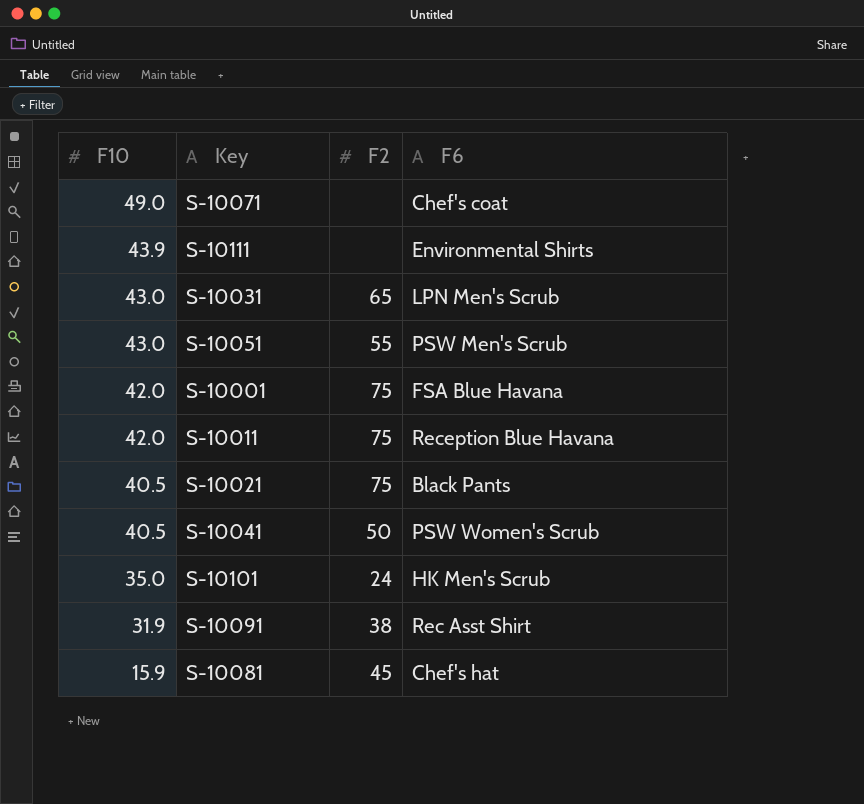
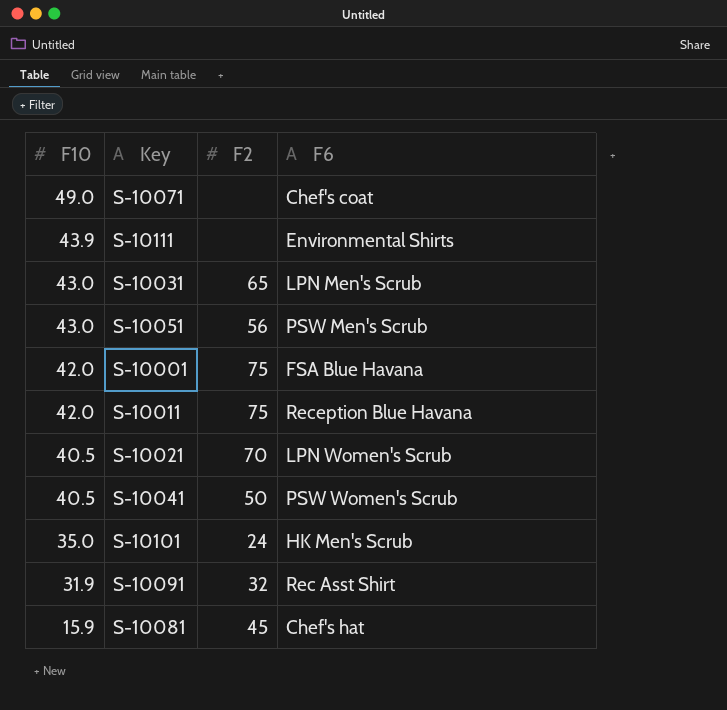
S-10051 | F2: 55 -> 56
S-10021 | F2: 75 -> 70
S-10021 | F6: Black Pants -> LPN Women's Scrub
S-10091 | F2: 38 -> 32

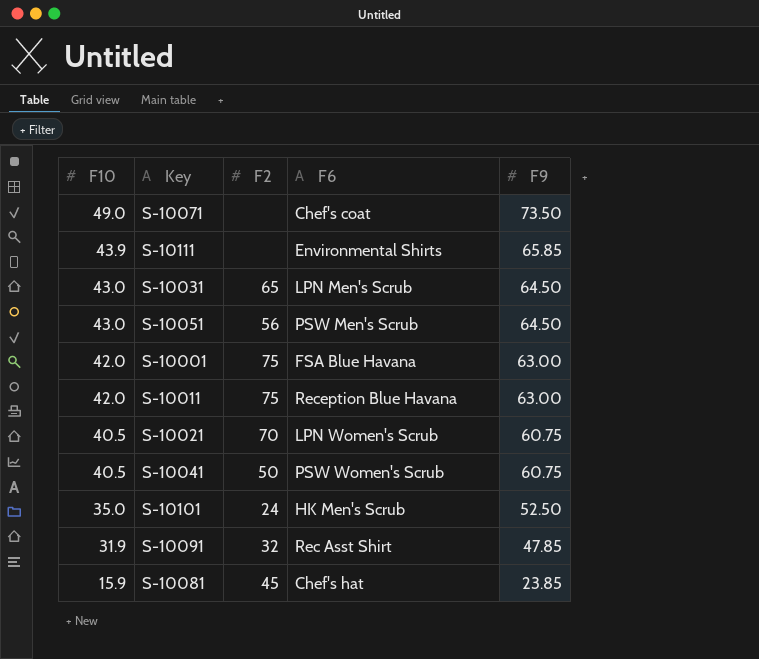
column F9 | position: none -> 5

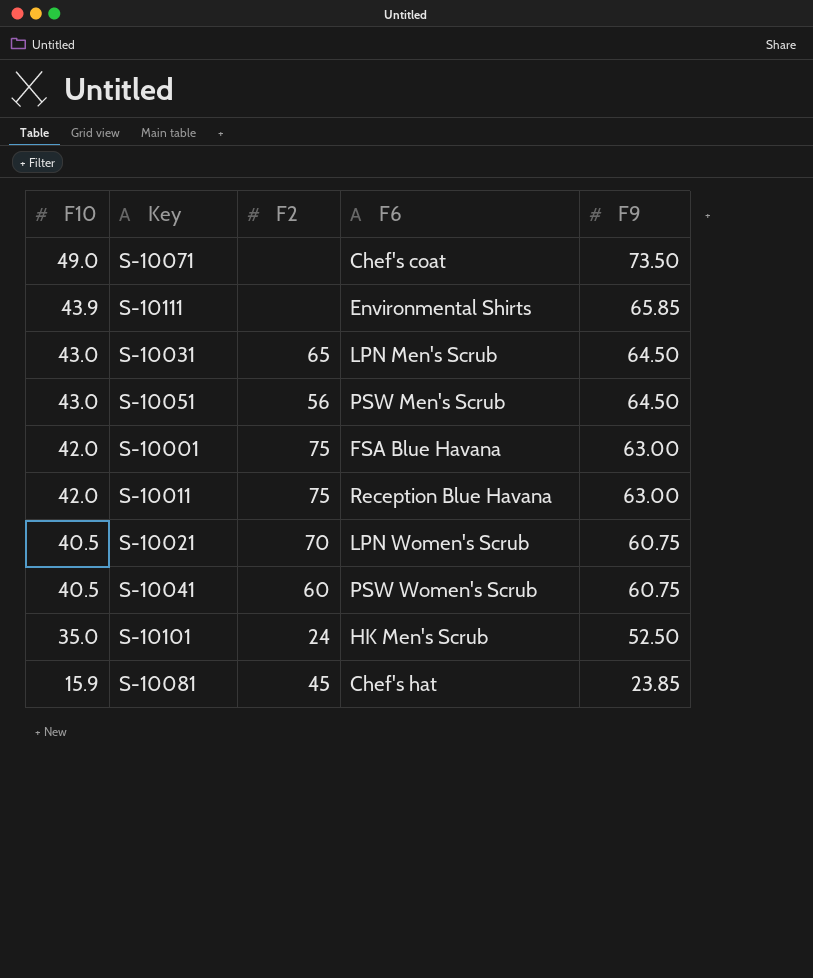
row S-10091: 31.9 | 32 | Rec Asst Shirt | 47.85 -> none
S-10041 | F2: 50 -> 60

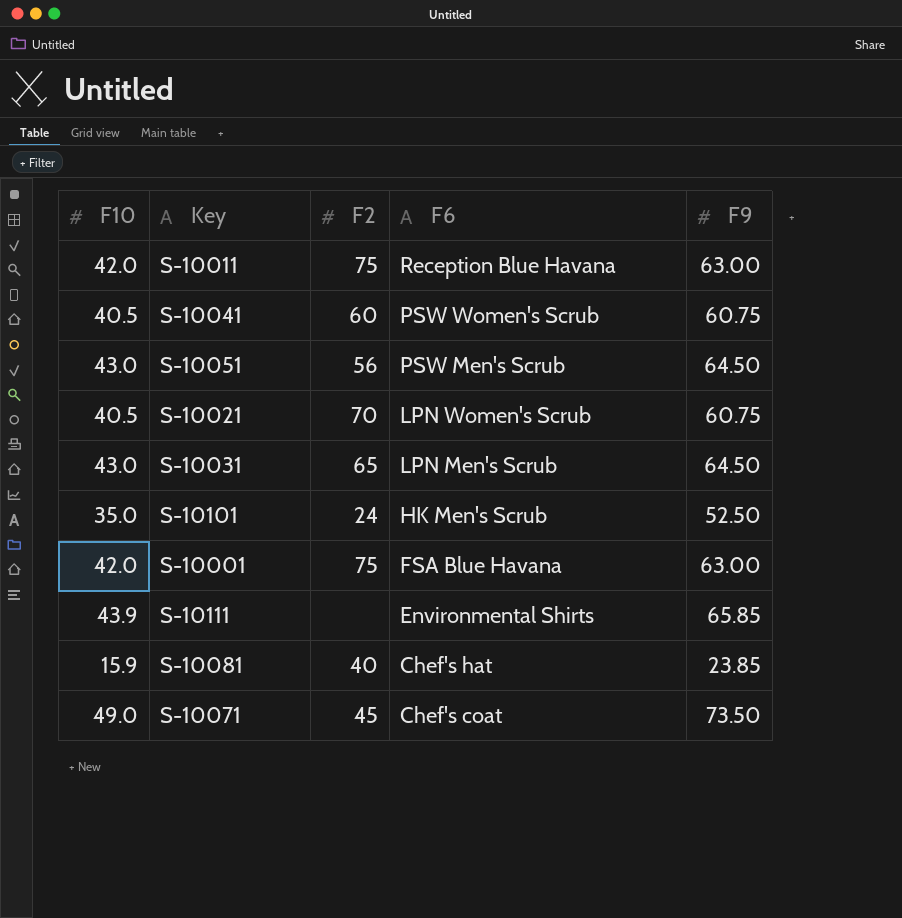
row order: F10 descending -> F6 descending
S-10081 | F2: 45 -> 40
S-10071 | F2: none -> 45

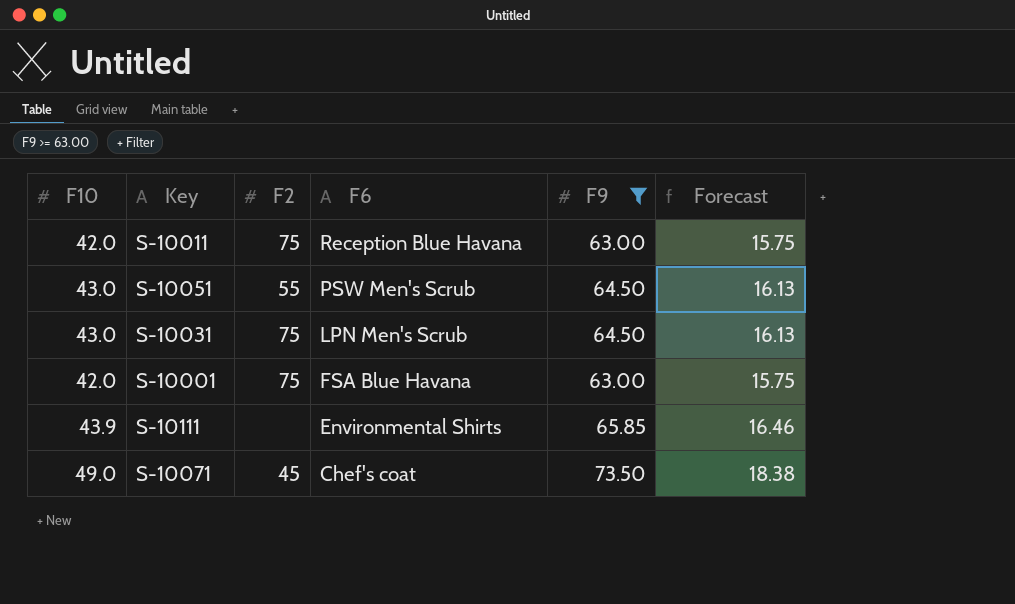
filter: none -> F9 >= 63.00
column Forecast | formula: none -> [F9] * 0.25
S-10051 | F2: 56 -> 55
S-10031 | F2: 65 -> 75

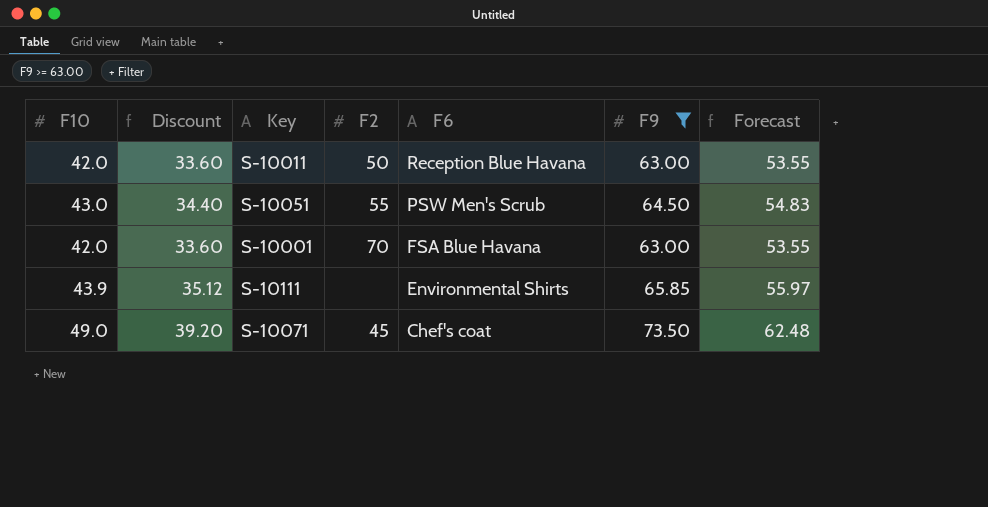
column Discount | formula: none -> [F10] * 0.8
column Forecast | formula: [F9] * 0.25 -> [F9] * 0.85
row S-10031: 43.0 | 75 | LPN Men's Scrub | 64.50 | 16.13 -> none
S-10011 | F2: 75 -> 50
S-10001 | F2: 75 -> 70

